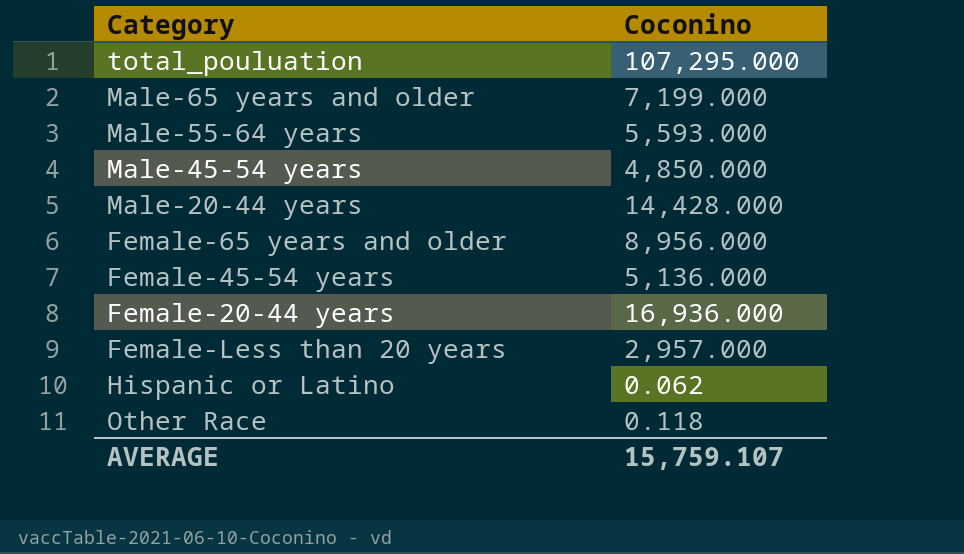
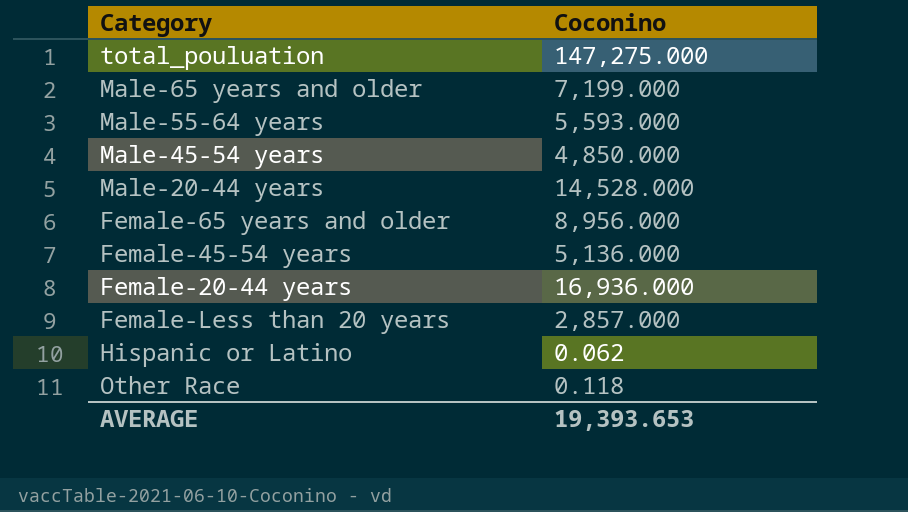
total_pouluation | Coconino: 107,295.000 -> 147,275.000
Male-20-44 years | Coconino: 14,428.000 -> 14,528.000
Female-Less than 20 years | Coconino: 2,957.000 -> 2,857.000
AVERAGE | Coconino: 15,759.107 -> 19,393.653

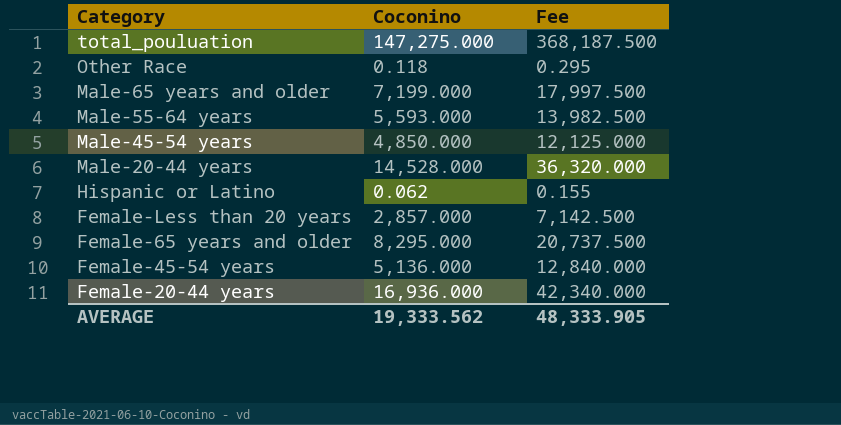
row order: none -> Category descending
column Fee | formula: none -> [Coconino] * 2.5
Female-65 years and older | Coconino: 8,956.000 -> 8,295.000
AVERAGE | Coconino: 19,393.653 -> 19,333.562

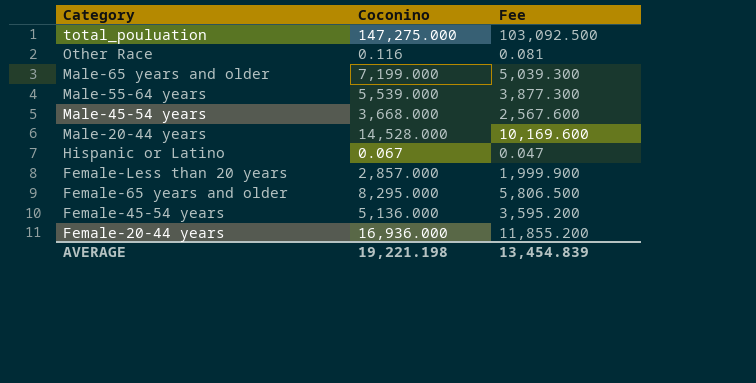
column Fee | formula: [Coconino] * 2.5 -> [Coconino] * 0.7
Other Race | Coconino: 0.118 -> 0.116
Male-55-64 years | Coconino: 5,593.000 -> 5,539.000
Male-45-54 years | Coconino: 4,850.000 -> 3,668.000
Hispanic or Latino | Coconino: 0.062 -> 0.067
AVERAGE | Coconino: 19,333.562 -> 19,221.198
AVERAGE | Fee: 48,333.905 -> 13,454.839

